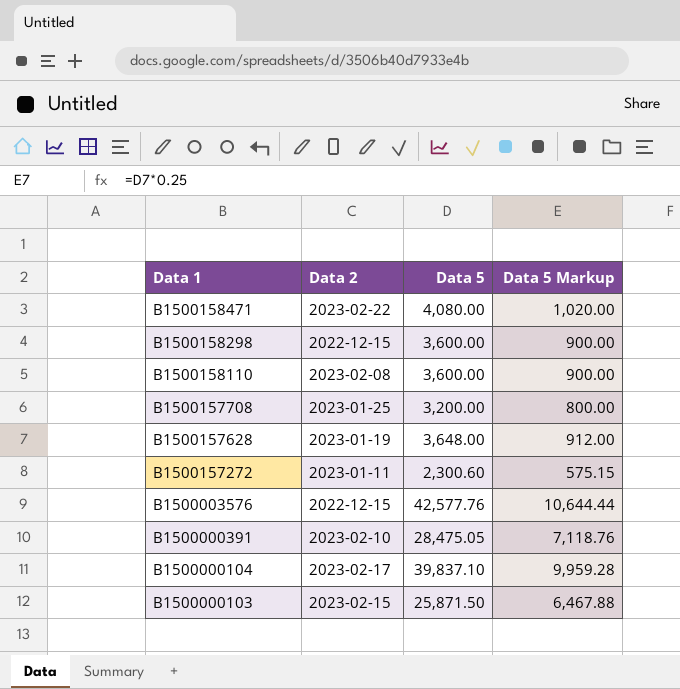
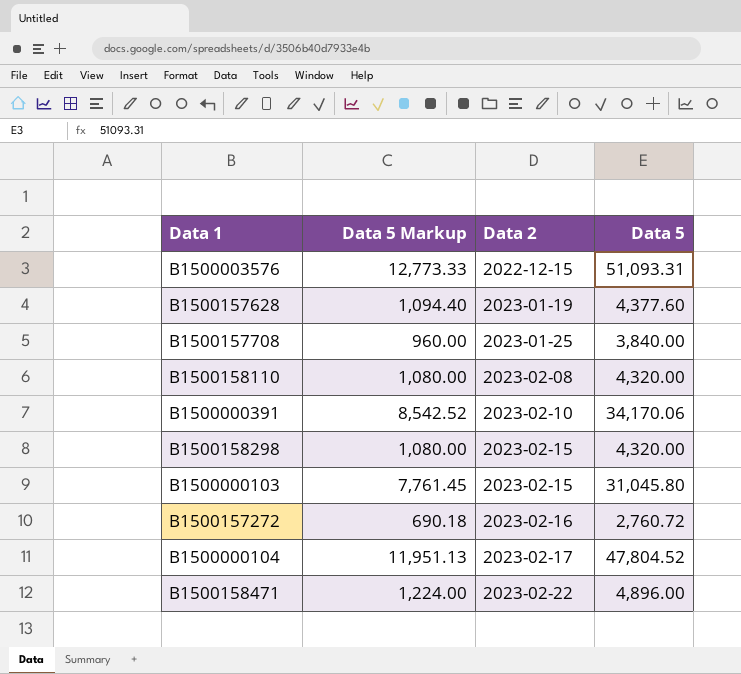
row order: Data 1 descending -> Data 2 ascending
column Data 5 Markup | position: 4 -> 2
B1500003576 | Data 5 Markup: 10,644.44 -> 12,773.33
B1500003576 | Data 5: 42,577.76 -> 51,093.31
B1500157628 | Data 5 Markup: 912.00 -> 1,094.40
B1500157628 | Data 5: 3,648.00 -> 4,377.60
B1500157708 | Data 5 Markup: 800.00 -> 960.00
B1500157708 | Data 5: 3,200.00 -> 3,840.00
B1500158110 | Data 5 Markup: 900.00 -> 1,080.00
B1500158110 | Data 5: 3,600.00 -> 4,320.00
B1500000391 | Data 5 Markup: 7,118.76 -> 8,542.52
B1500000391 | Data 5: 28,475.05 -> 34,170.06
B1500158298 | Data 5 Markup: 900.00 -> 1,080.00
B1500158298 | Data 2: 2022-12-15 -> 2023-02-15
B1500158298 | Data 5: 3,600.00 -> 4,320.00
B1500000103 | Data 5 Markup: 6,467.88 -> 7,761.45
B1500000103 | Data 5: 25,871.50 -> 31,045.80
B1500157272 | Data 5 Markup: 575.15 -> 690.18
B1500157272 | Data 2: 2023-01-11 -> 2023-02-16
B1500157272 | Data 5: 2,300.60 -> 2,760.72
B1500000104 | Data 5 Markup: 9,959.28 -> 11,951.13
B1500000104 | Data 5: 39,837.10 -> 47,804.52
B1500158471 | Data 5 Markup: 1,020.00 -> 1,224.00
B1500158471 | Data 5: 4,080.00 -> 4,896.00

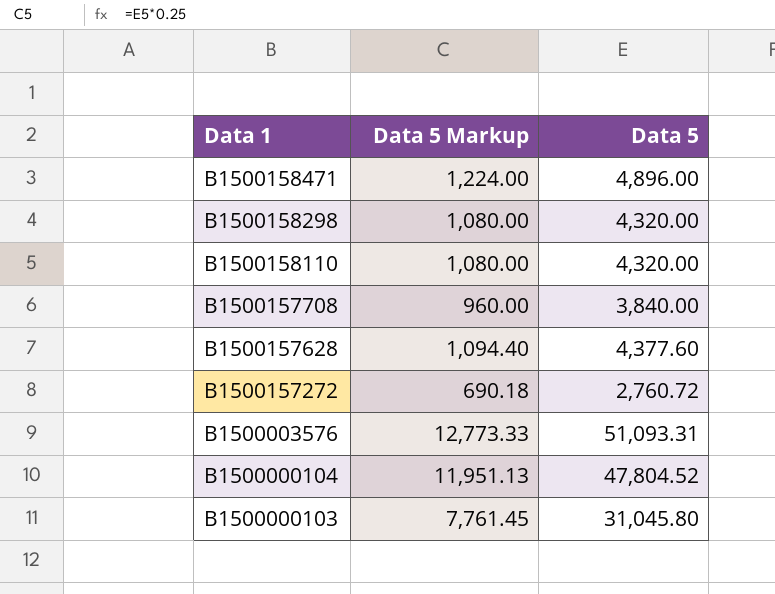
row order: Data 2 ascending -> Data 1 descending
column Data 2 | position: 3 -> none
row B1500000391: 8,542.52 | 2023-02-10 | 34,170.06 -> none

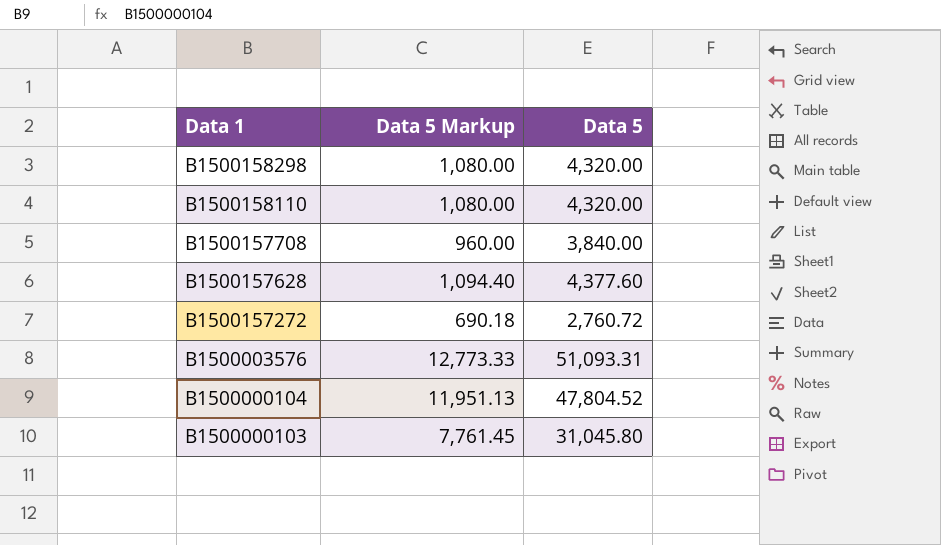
row B1500158471: 1,224.00 | 4,896.00 -> none

